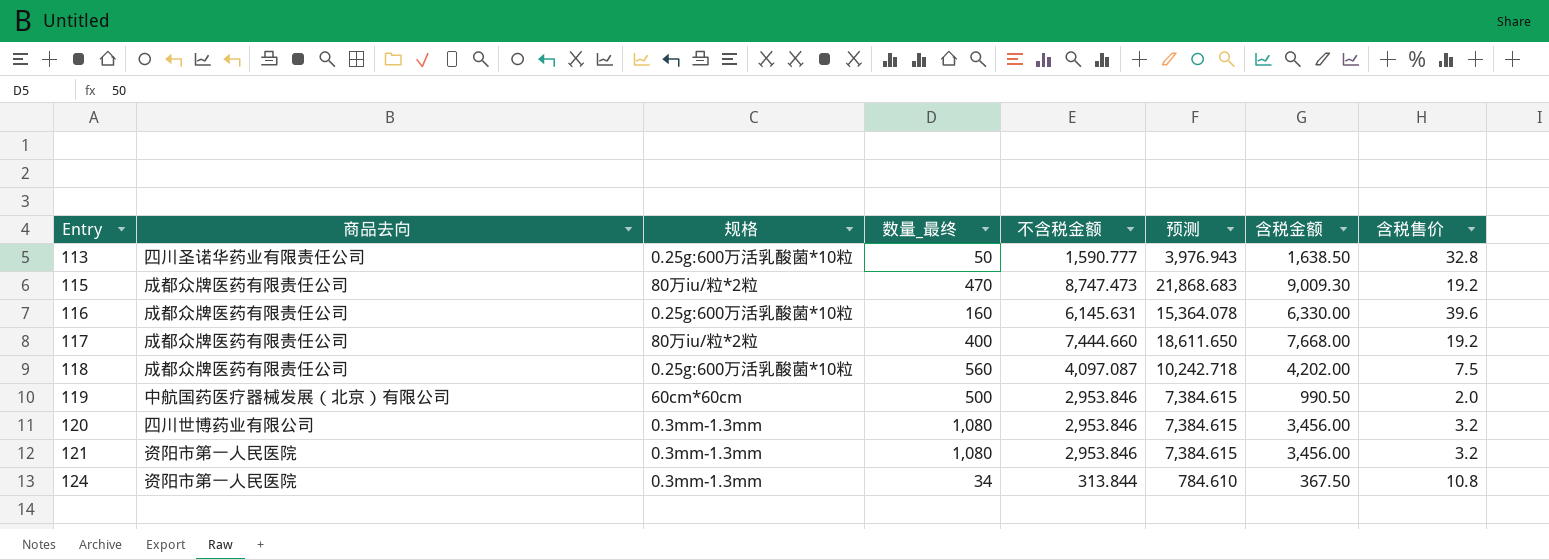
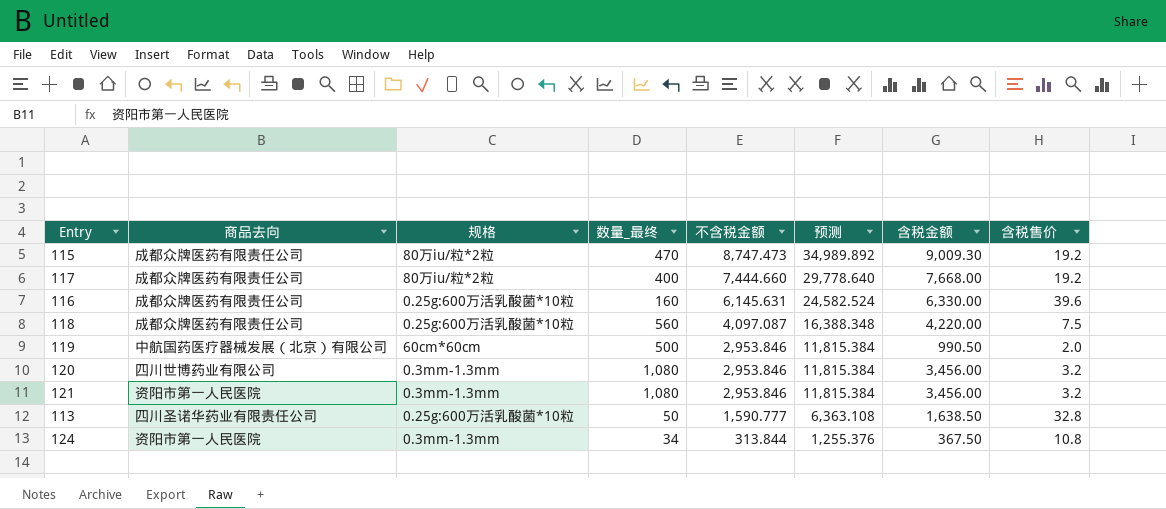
row order: Entry ascending -> 不含税金额 descending
column 预测 | formula: [不含税金额] * 2.5 -> [不含税金额] * 4
118 | 含税金额: 4,202.00 -> 4,220.00

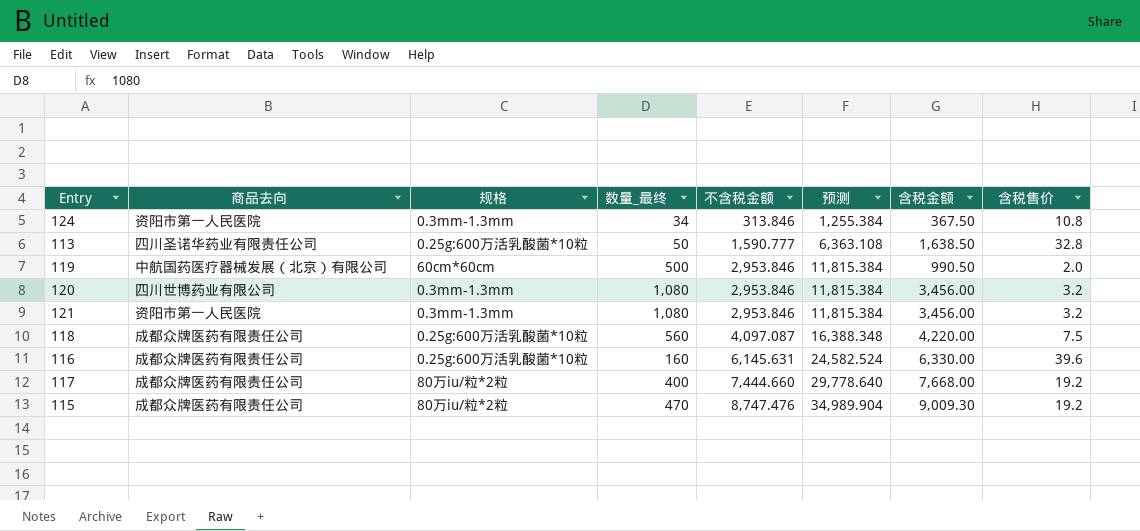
row order: 不含税金额 descending -> 不含税金额 ascending
124 | 不含税金额: 313.844 -> 313.846
124 | 预测: 1,255.376 -> 1,255.384
115 | 不含税金额: 8,747.473 -> 8,747.476
115 | 预测: 34,989.892 -> 34,989.904

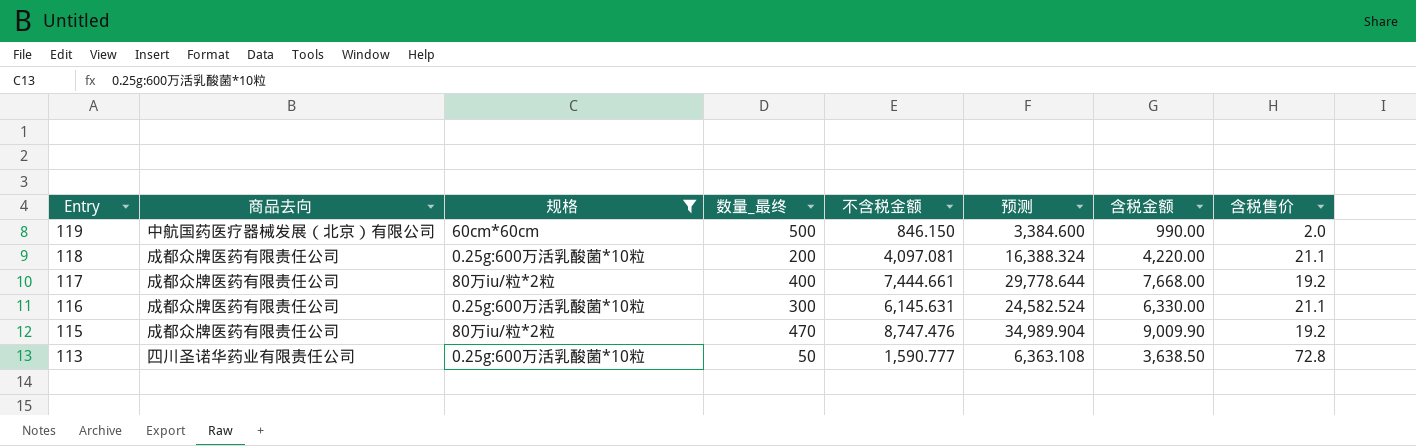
filter: none -> 规格 != 0.3mm-1.3mm
row order: 不含税金额 ascending -> Entry descending
119 | 不含税金额: 2,953.846 -> 846.150
119 | 预测: 11,815.384 -> 3,384.600
119 | 含税金额: 990.50 -> 990.00
118 | 数量_最终: 560 -> 200
118 | 不含税金额: 4,097.087 -> 4,097.081
118 | 预测: 16,388.348 -> 16,388.324
118 | 含税售价: 7.5 -> 21.1
117 | 不含税金额: 7,444.660 -> 7,444.661
117 | 预测: 29,778.640 -> 29,778.644
116 | 数量_最终: 160 -> 300
116 | 含税售价: 39.6 -> 21.1
115 | 含税金额: 9,009.30 -> 9,009.90
113 | 含税金额: 1,638.50 -> 3,638.50
113 | 含税售价: 32.8 -> 72.8

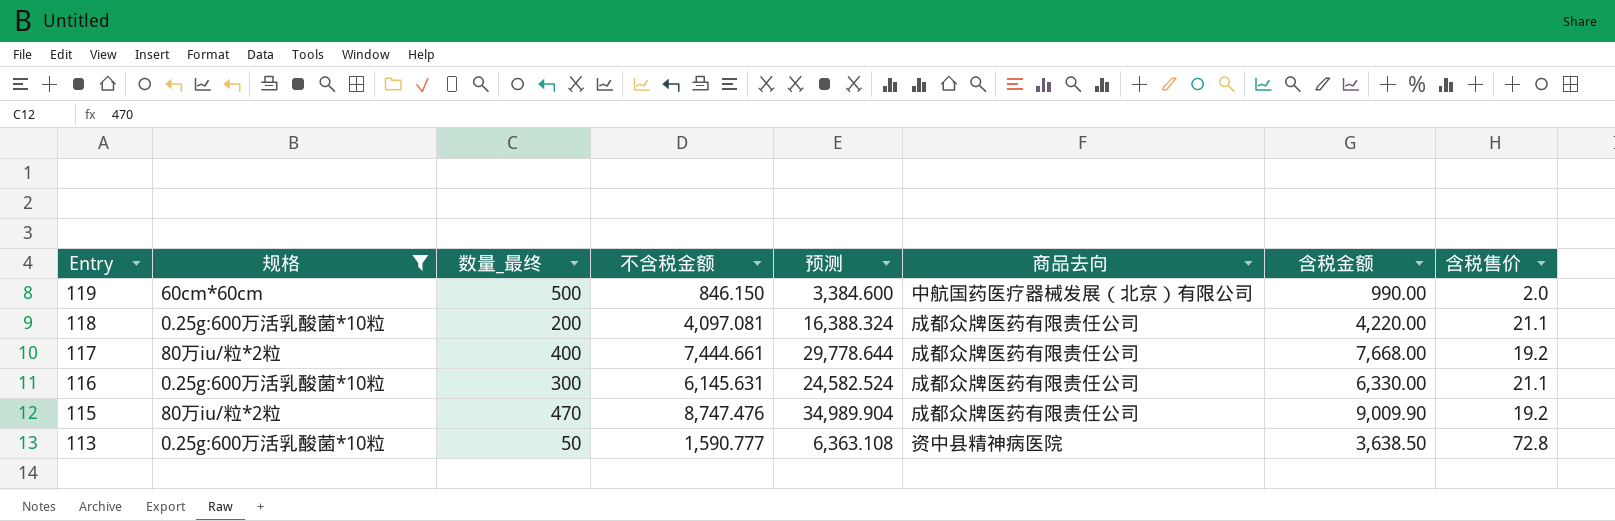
column 商品去向 | position: 2 -> 6
113 | 商品去向: 四川圣诺华药业有限责任公司 -> 资中县精神病医院

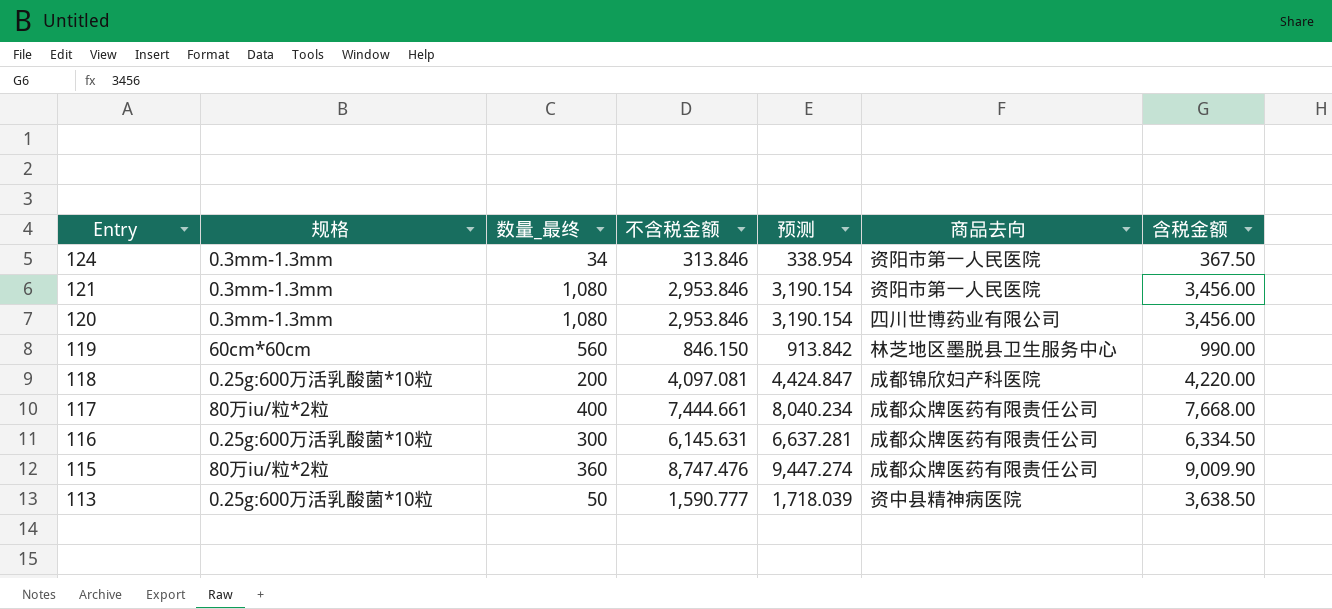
filter: 规格 != 0.3mm-1.3mm -> none
column 含税售价 | formula: [含税金额] / [数量_最终] -> none
column 预测 | formula: [不含税金额] * 4 -> [不含税金额] * 1.08
119 | 数量_最终: 500 -> 560
119 | 商品去向: 中航国药医疗器械发展（北京）有限公司 -> 林芝地区墨脱县卫生服务中心
118 | 商品去向: 成都众牌医药有限责任公司 -> 成都锦欣妇产科医院
116 | 含税金额: 6,330.00 -> 6,334.50
115 | 数量_最终: 470 -> 360

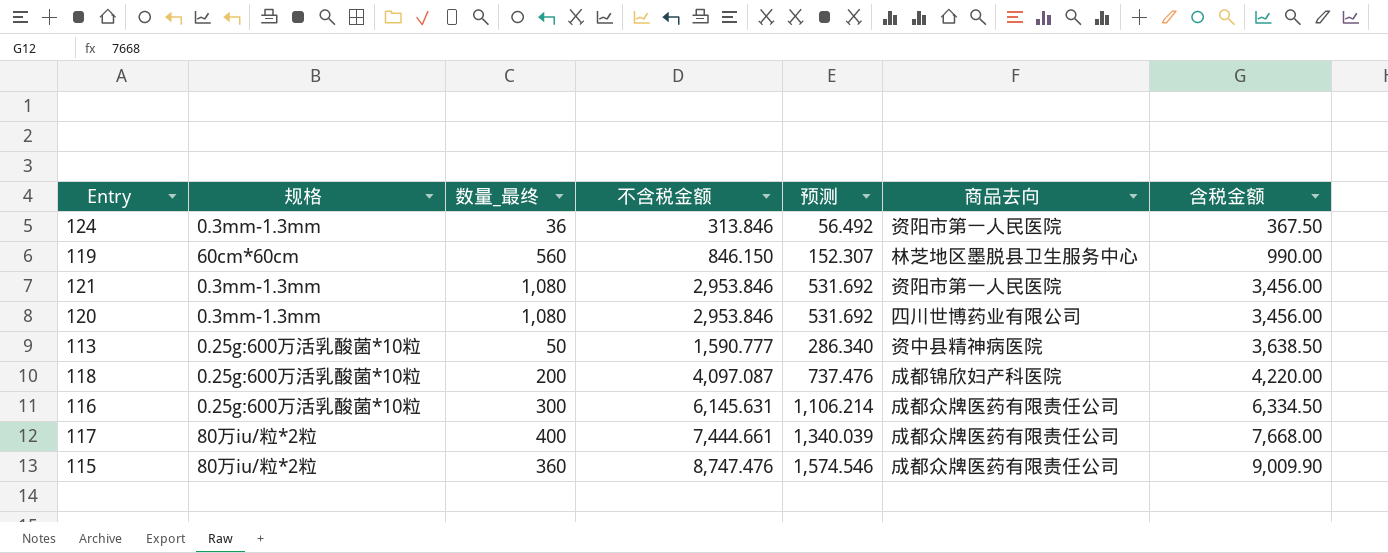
row order: Entry descending -> 含税金额 ascending
column 预测 | formula: [不含税金额] * 1.08 -> [不含税金额] * 0.18
124 | 数量_最终: 34 -> 36
118 | 不含税金额: 4,097.081 -> 4,097.087

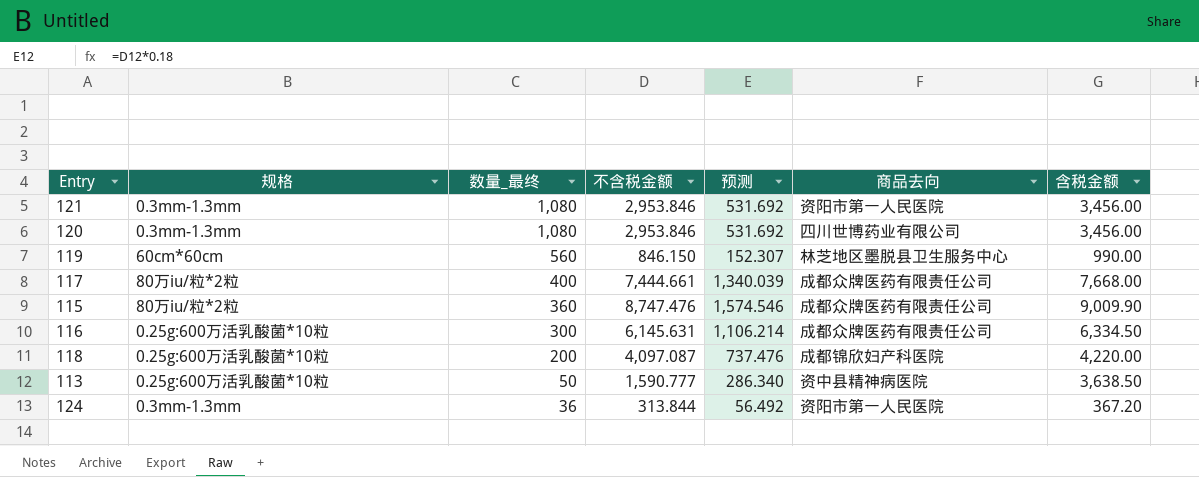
row order: 含税金额 ascending -> 数量_最终 descending
124 | 不含税金额: 313.846 -> 313.844
124 | 含税金额: 367.50 -> 367.20

